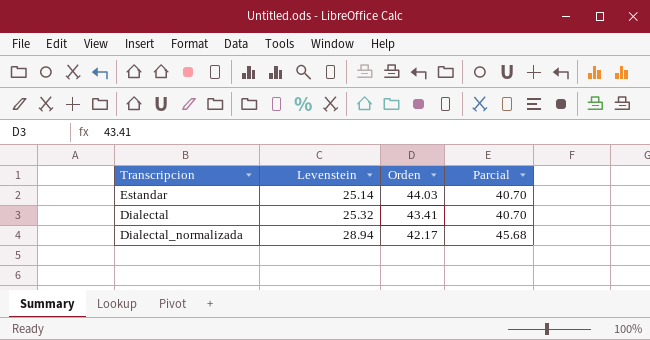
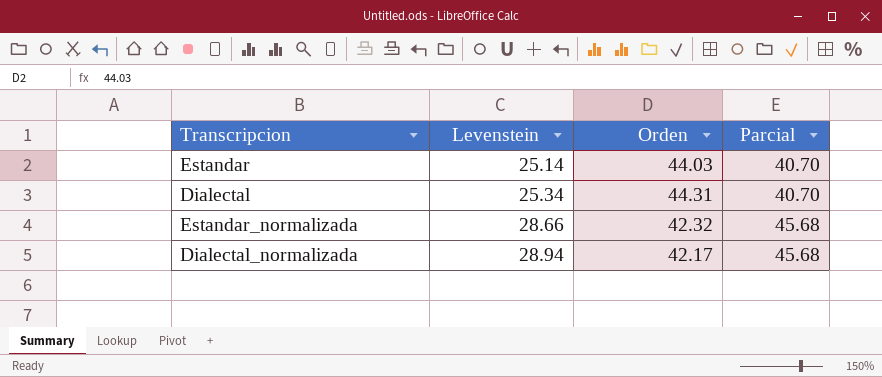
Dialectal | Levenstein: 25.32 -> 25.34
Dialectal | Orden: 43.41 -> 44.31
row Estandar_normalizada: none -> 28.66 | 42.32 | 45.68

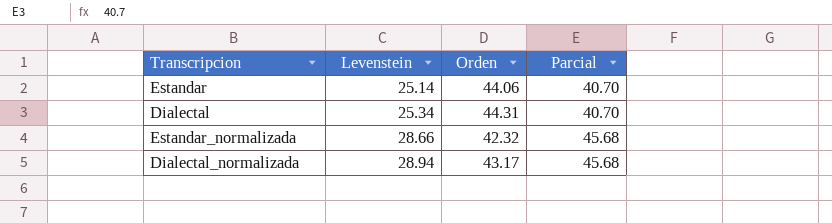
Estandar | Orden: 44.03 -> 44.06
Dialectal_normalizada | Orden: 42.17 -> 43.17

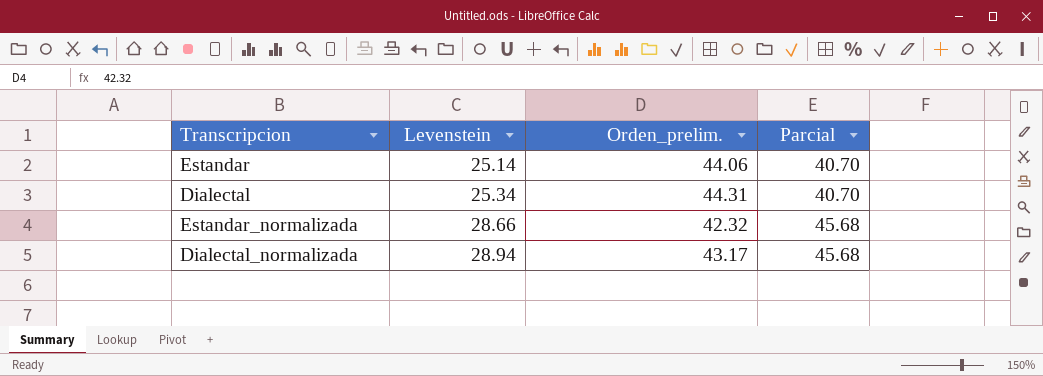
column name: Orden -> Orden_prelim.

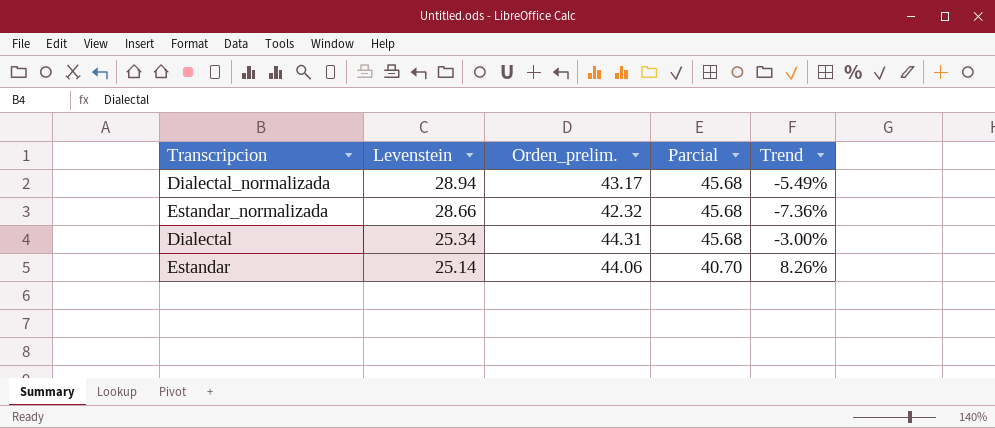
row order: Levenstein ascending -> Levenstein descending
column Trend | formula: none -> ([Orden_prelim.] - [Parcial]) / [Parcial]
Dialectal | Parcial: 40.70 -> 45.68

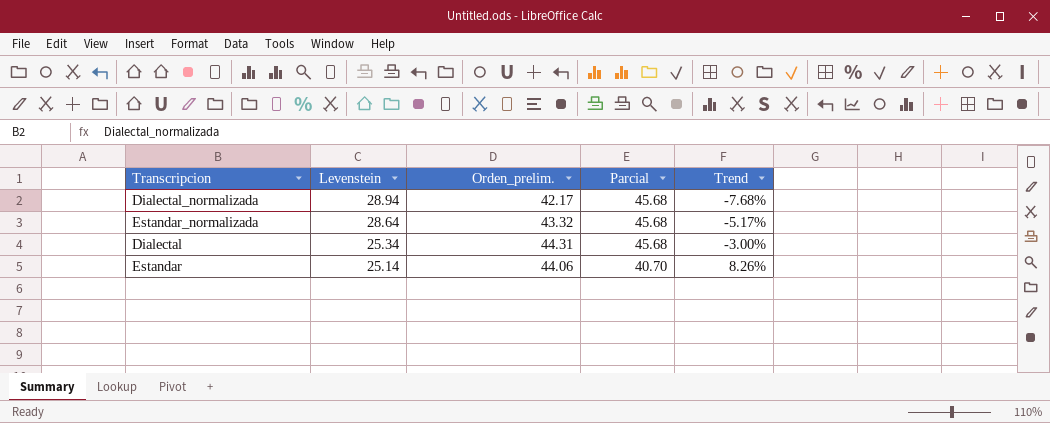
Dialectal_normalizada | Orden_prelim.: 43.17 -> 42.17
Dialectal_normalizada | Trend: -5.49% -> -7.68%
Estandar_normalizada | Levenstein: 28.66 -> 28.64
Estandar_normalizada | Orden_prelim.: 42.32 -> 43.32
Estandar_normalizada | Trend: -7.36% -> -5.17%

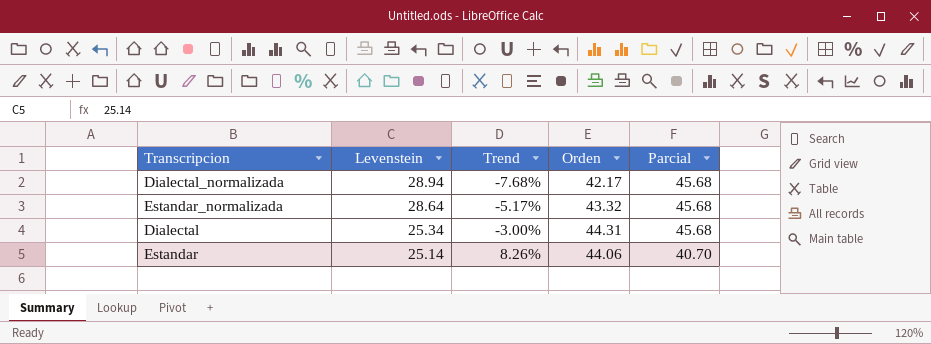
column Trend | position: 5 -> 3
column name: Orden_prelim. -> Orden

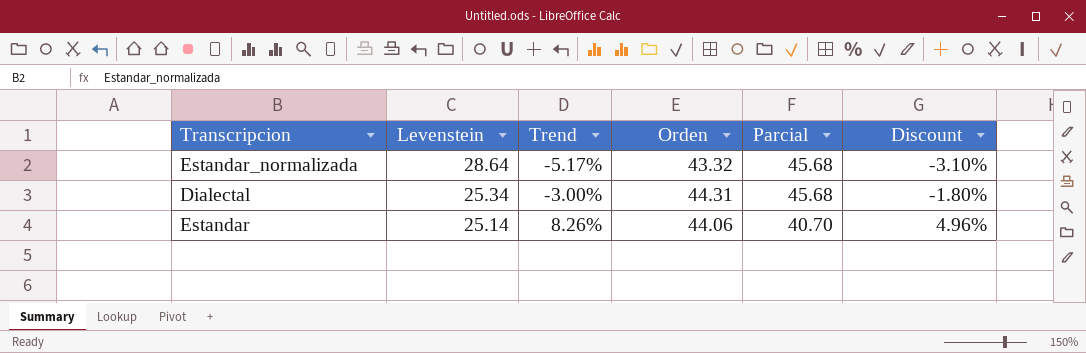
column Discount | formula: none -> [Trend] * 0.6
row Dialectal_normalizada: 28.94 | -7.68% | 42.17 | 45.68 -> none

